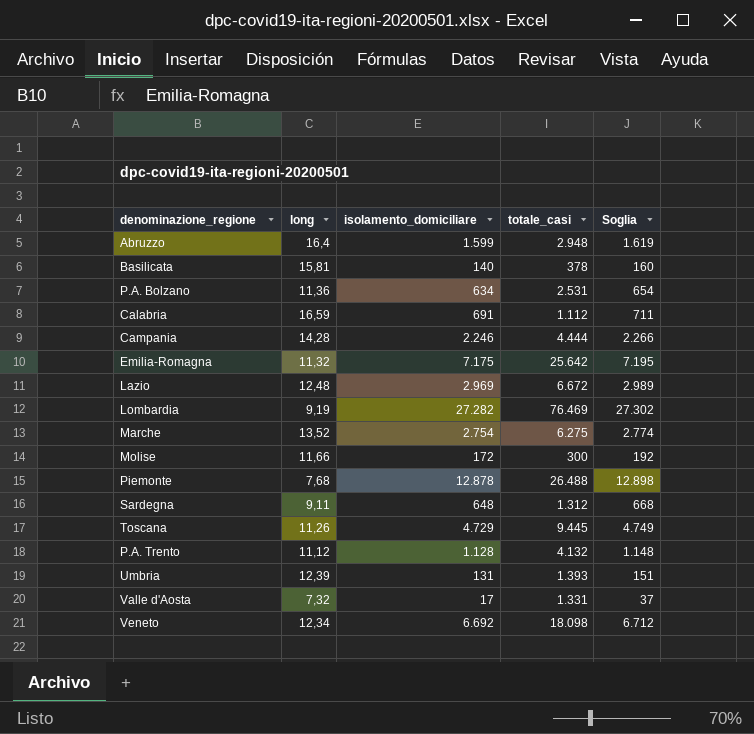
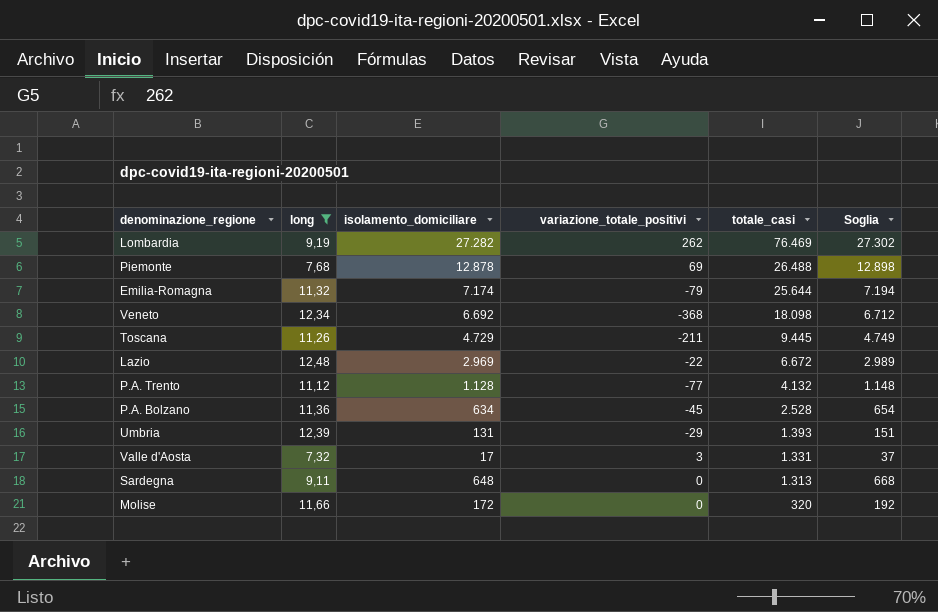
filter: none -> long <= 12,48
row order: none -> totale_casi descending
column variazione_totale_positivi | position: none -> 4
Emilia-Romagna | isolamento_domiciliare: 7.175 -> 7.174
Emilia-Romagna | totale_casi: 25.642 -> 25.644
Emilia-Romagna | Soglia: 7.195 -> 7.194
P.A. Bolzano | totale_casi: 2.531 -> 2.528
Sardegna | totale_casi: 1.312 -> 1.313
Molise | totale_casi: 300 -> 320

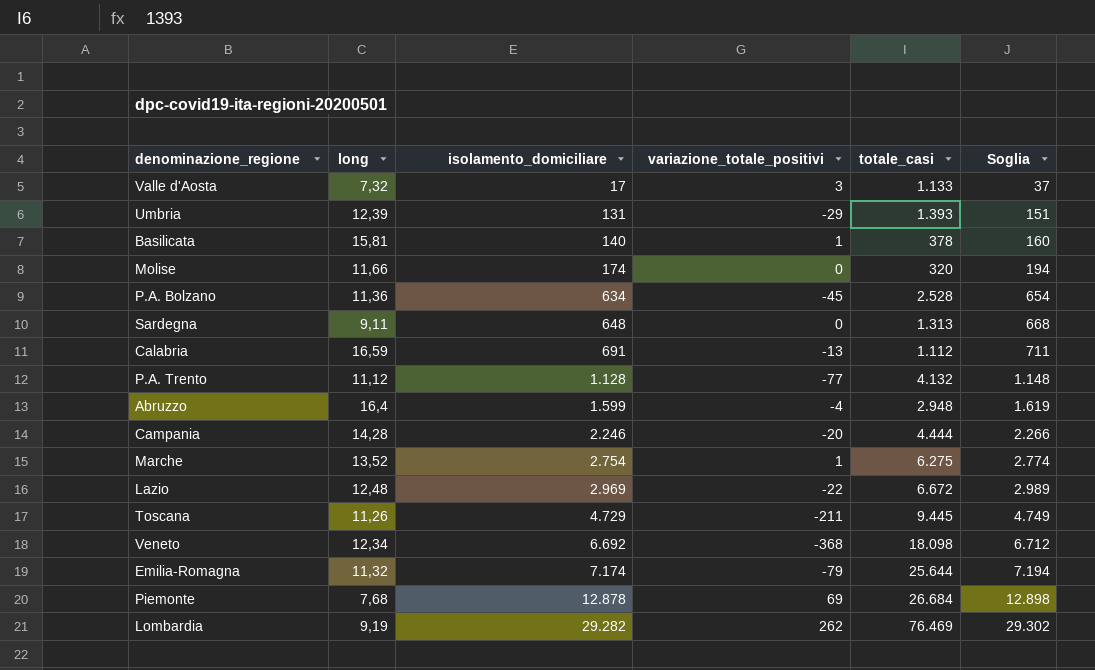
filter: long <= 12,48 -> none
row order: totale_casi descending -> isolamento_domiciliare ascending
Valle d'Aosta | totale_casi: 1.331 -> 1.133
Molise | isolamento_domiciliare: 172 -> 174
Molise | Soglia: 192 -> 194
Piemonte | totale_casi: 26.488 -> 26.684
Lombardia | isolamento_domiciliare: 27.282 -> 29.282
Lombardia | Soglia: 27.302 -> 29.302

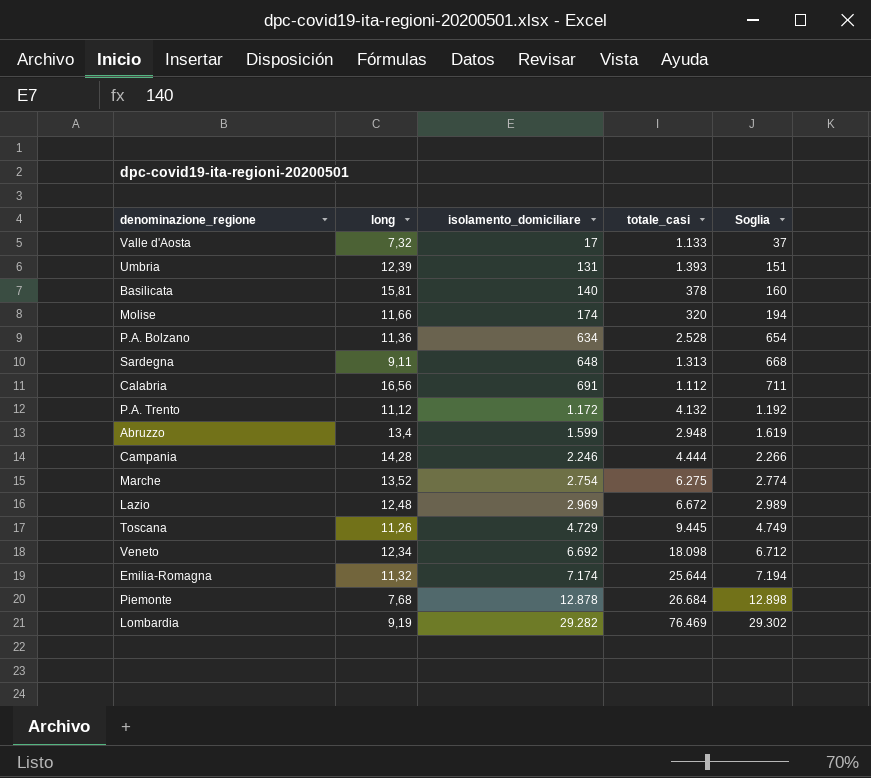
column variazione_totale_positivi | position: 4 -> none
Calabria | long: 16,59 -> 16,56
P.A. Trento | isolamento_domiciliare: 1.128 -> 1.172
P.A. Trento | Soglia: 1.148 -> 1.192
Abruzzo | long: 16,4 -> 13,4

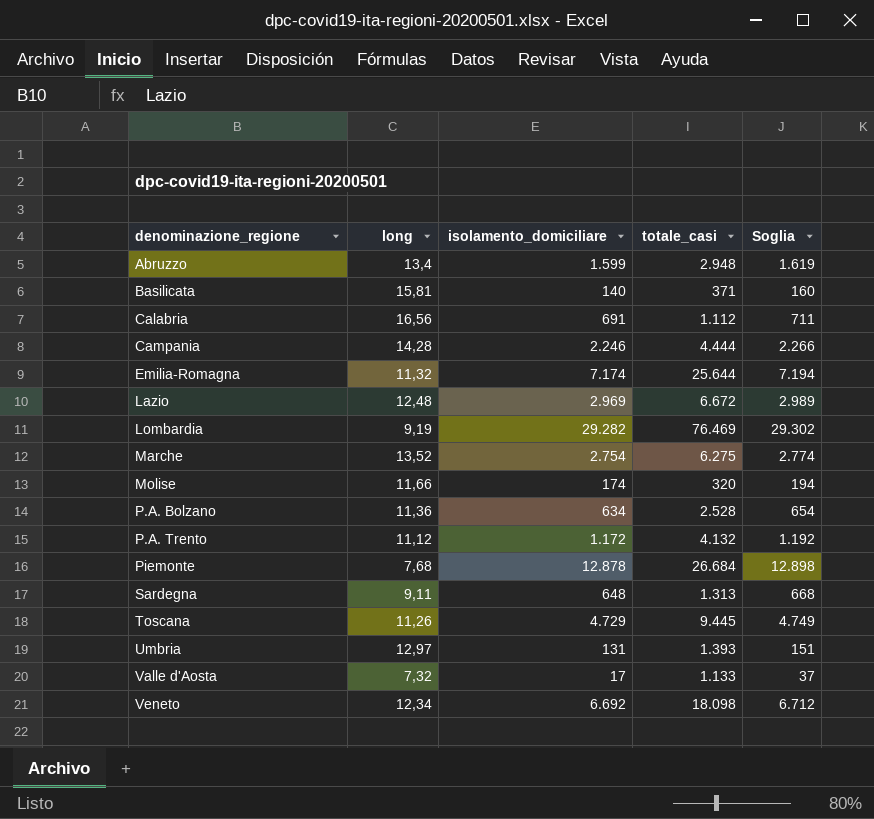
row order: isolamento_domiciliare ascending -> denominazione_regione ascending
Basilicata | totale_casi: 378 -> 371
Umbria | long: 12,39 -> 12,97

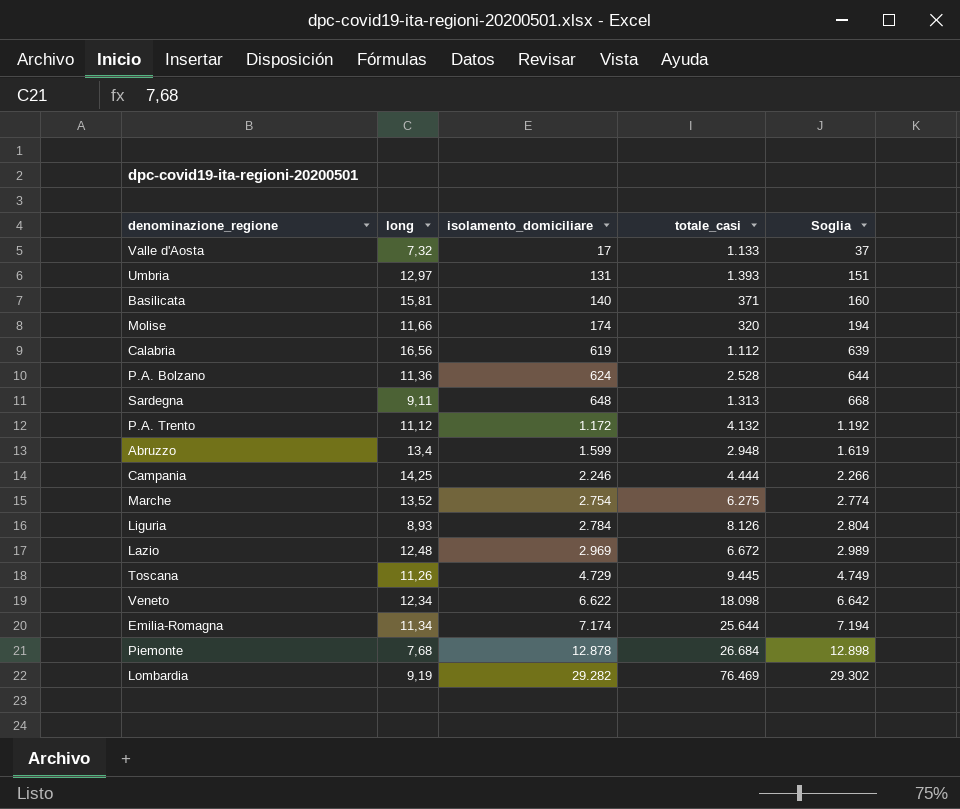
row order: denominazione_regione ascending -> isolamento_domiciliare ascending
Calabria | isolamento_domiciliare: 691 -> 619
Calabria | Soglia: 711 -> 639
P.A. Bolzano | isolamento_domiciliare: 634 -> 624
P.A. Bolzano | Soglia: 654 -> 644
Campania | long: 14,28 -> 14,25
row Liguria: none -> 8,93 | 2.784 | 8.126 | 2.804
Veneto | isolamento_domiciliare: 6.692 -> 6.622
Veneto | Soglia: 6.712 -> 6.642
Emilia-Romagna | long: 11,32 -> 11,34

